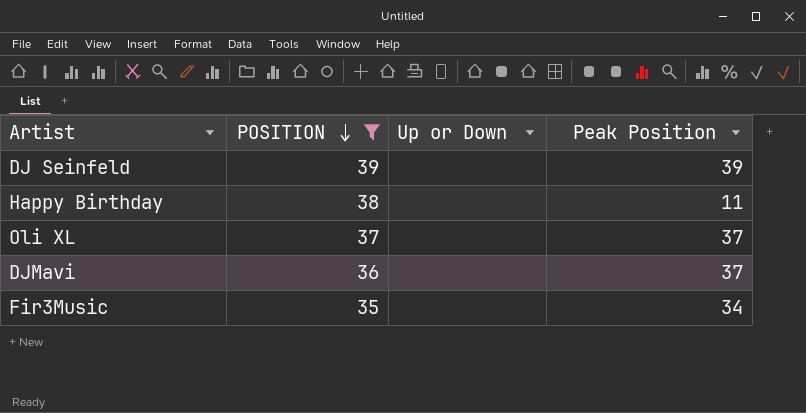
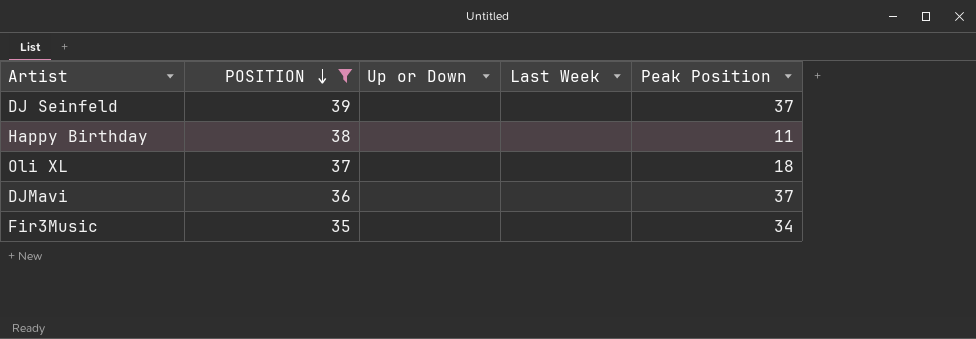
column Last Week | position: none -> 4
DJ Seinfeld | Peak Position: 39 -> 37
Oli XL | Peak Position: 37 -> 18

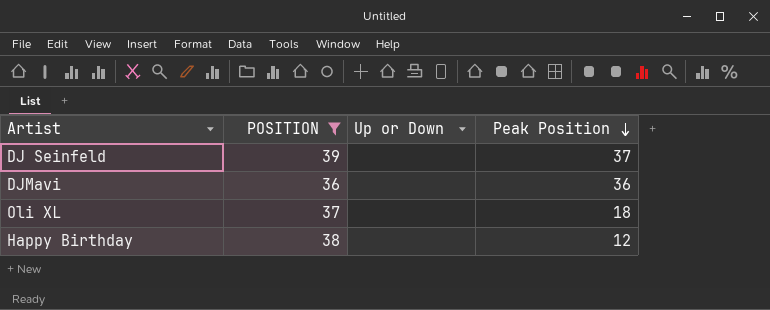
row order: POSITION descending -> Peak Position descending
column Last Week | position: 4 -> none
row Fir3Music: 35 | none | none | 34 -> none
DJMavi | Peak Position: 37 -> 36
Happy Birthday | Peak Position: 11 -> 12

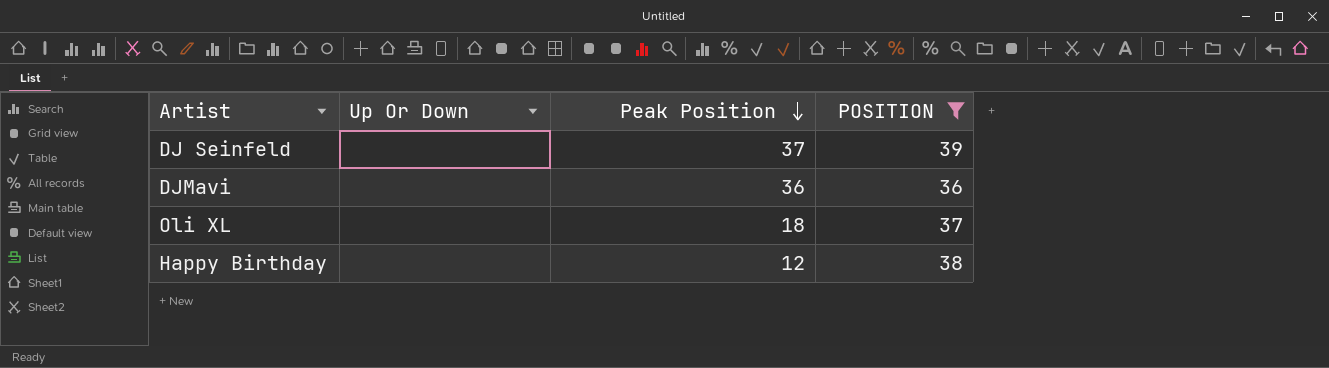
column name: Up or Down -> Up Or Down
column POSITION | position: 2 -> 4

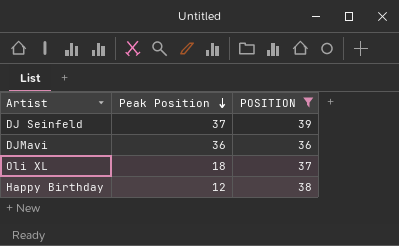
column Up Or Down | position: 2 -> none

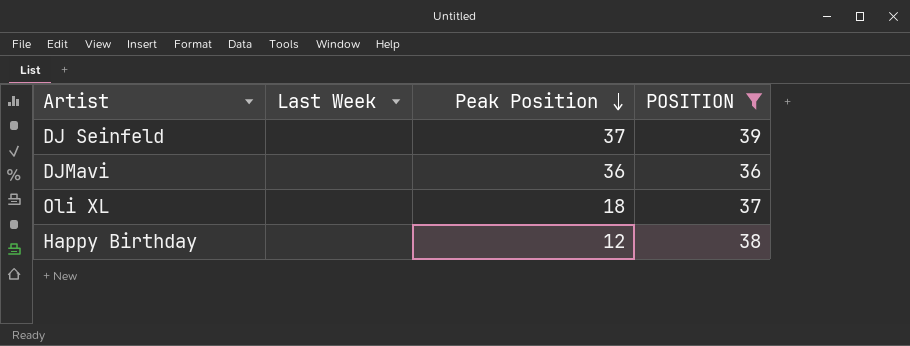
column Last Week | position: none -> 2

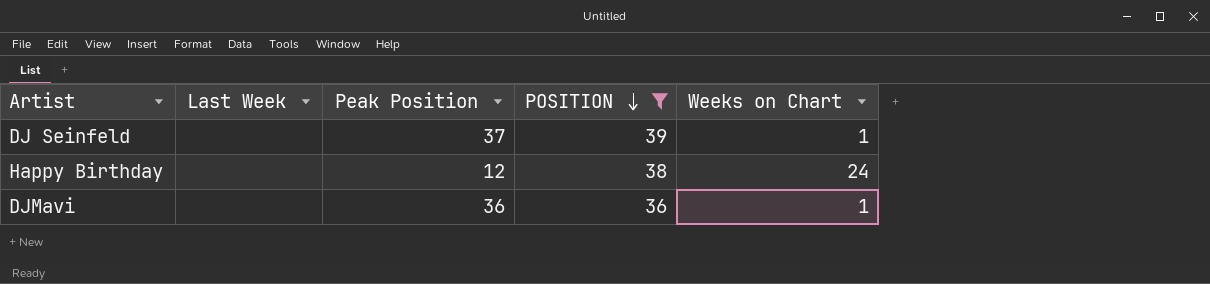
row order: Peak Position descending -> POSITION descending
column Weeks on Chart | position: none -> 5
row Oli XL: none | 18 | 37 -> none

